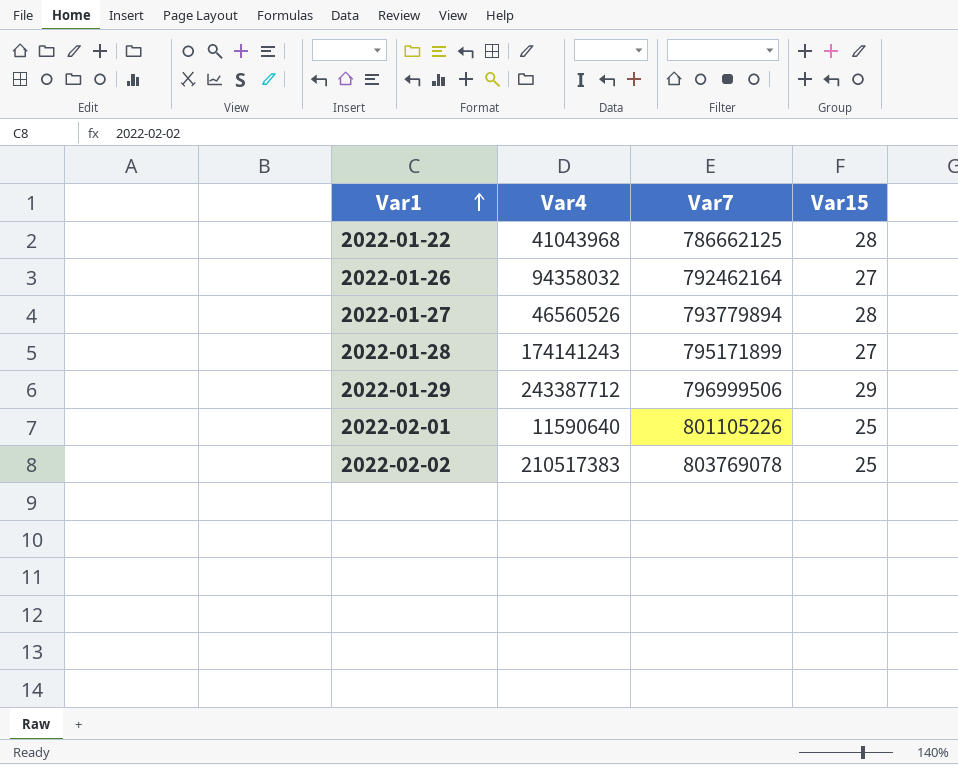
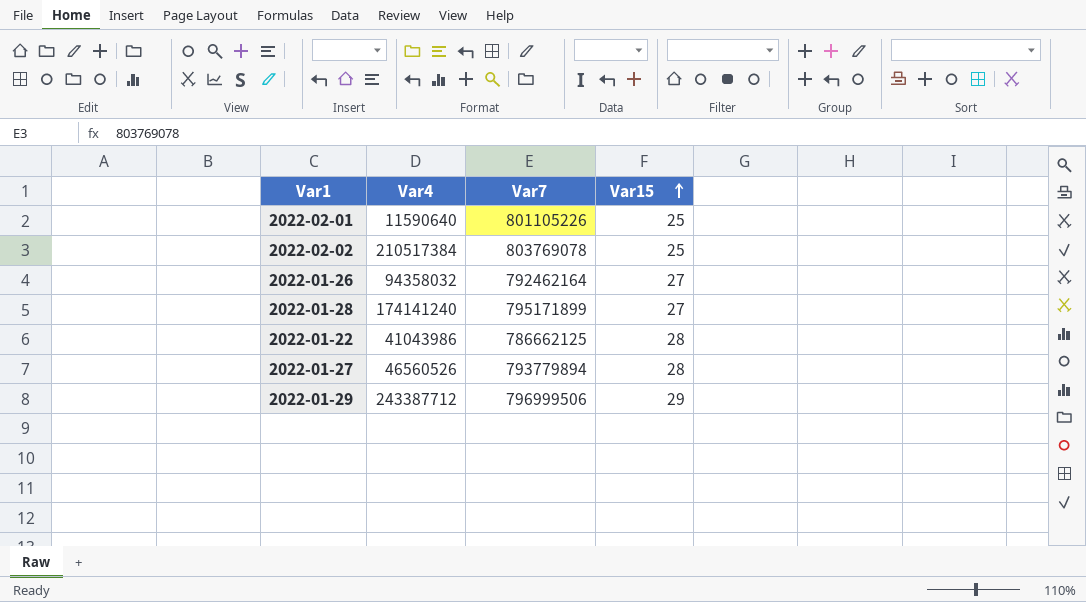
row order: Var1 ascending -> Var15 ascending
2022-02-02 | Var4: 210517383 -> 210517384
2022-01-28 | Var4: 174141243 -> 174141240
2022-01-22 | Var4: 41043968 -> 41043986

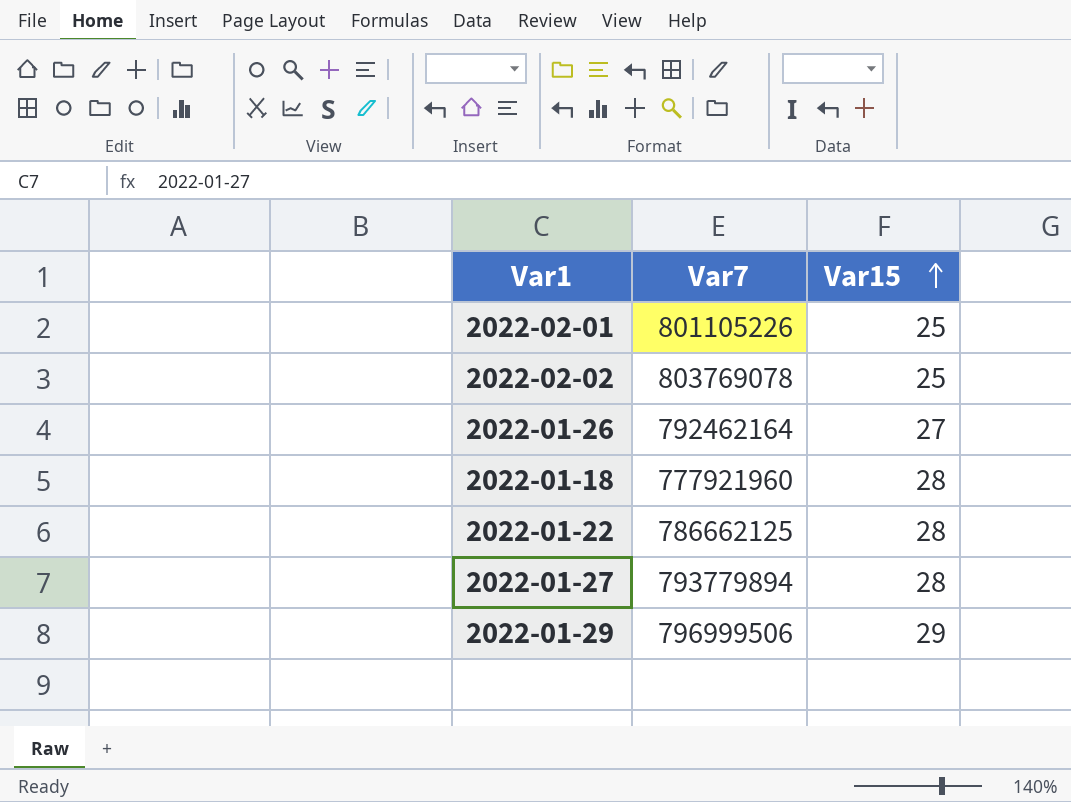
column Var4 | position: 2 -> none
row 2022-01-28: 174141240 | 795171899 | 27 -> none
row 2022-01-18: none -> 777921960 | 28

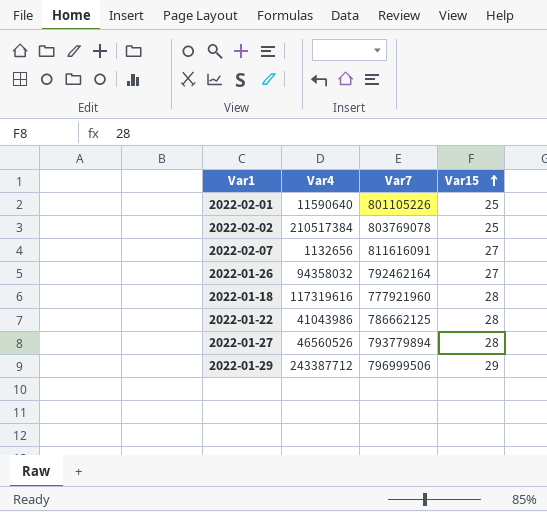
column Var4 | position: none -> 2
row 2022-02-07: none -> 1132656 | 811616091 | 27

